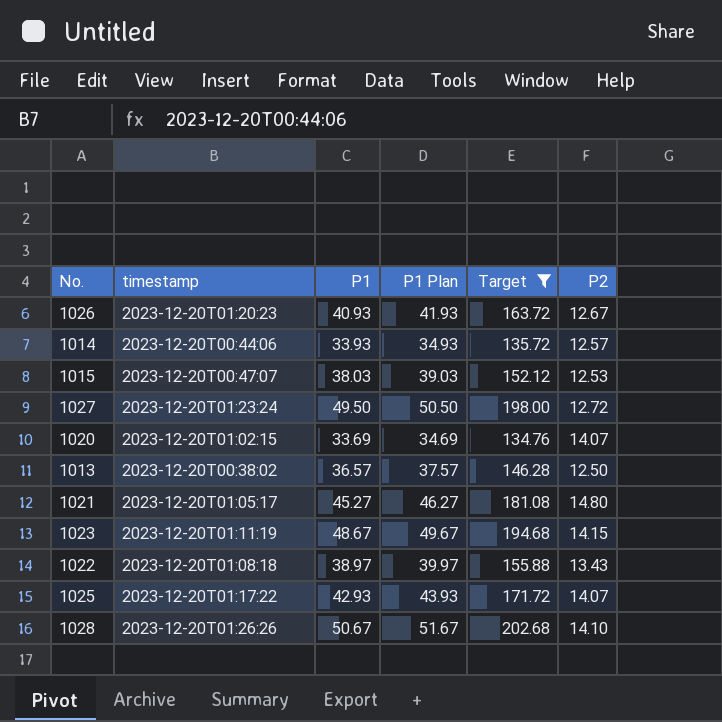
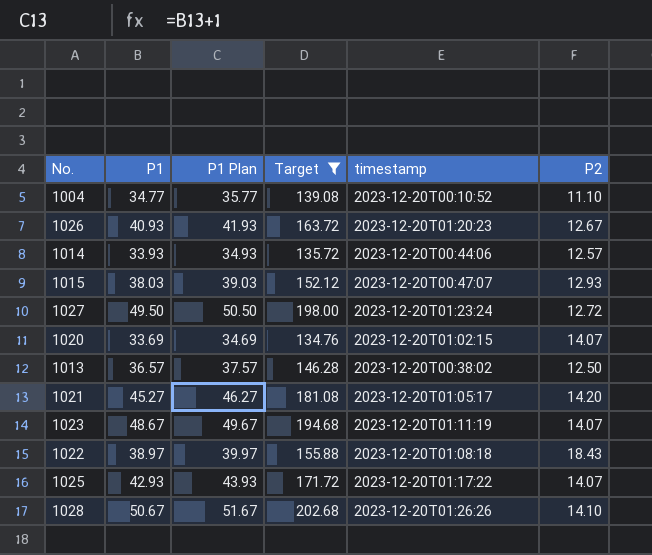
column timestamp | position: 2 -> 5
row 1004: none -> 34.77 | 35.77 | 139.08 | 2023-12-20T00:10:52 | 11.10
1015 | P2: 12.53 -> 12.93
1021 | P2: 14.80 -> 14.20
1023 | P2: 14.15 -> 14.07
1022 | P2: 13.43 -> 18.43

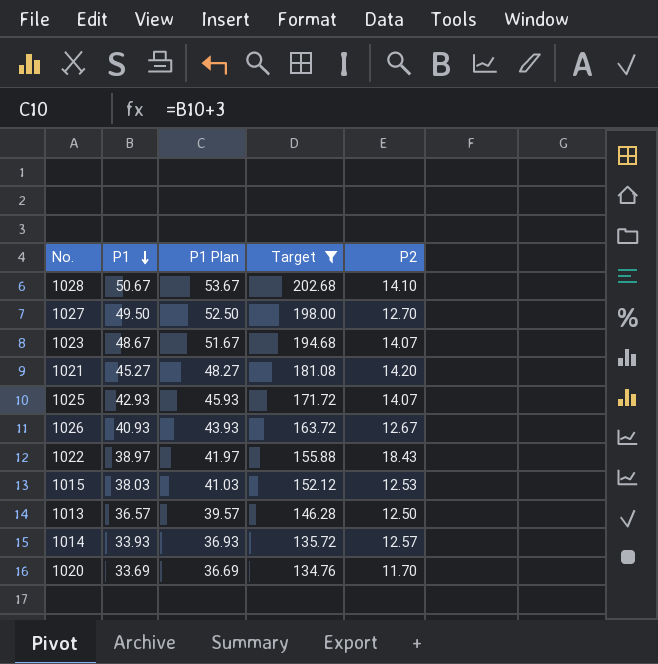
row order: none -> P1 descending
column timestamp | position: 5 -> none
column P1 Plan | formula: [P1] + 1 -> [P1] + 3
row 1004: 34.77 | 35.77 | 139.08 | 2023-12-20T00:10:52 | 11.10 -> none
1027 | P2: 12.72 -> 12.70
1015 | P2: 12.93 -> 12.53
1020 | P2: 14.07 -> 11.70

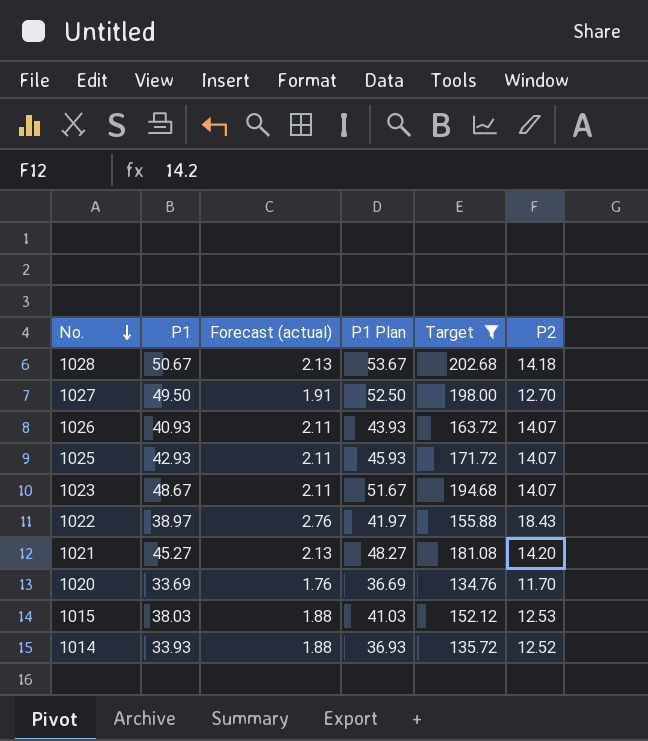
row order: P1 descending -> No. descending
column Forecast (actual) | formula: none -> [P2] * 0.15
row 1013: 36.57 | 39.57 | 146.28 | 12.50 -> none
1028 | P2: 14.10 -> 14.18
1026 | P2: 12.67 -> 14.07
1014 | P2: 12.57 -> 12.52

